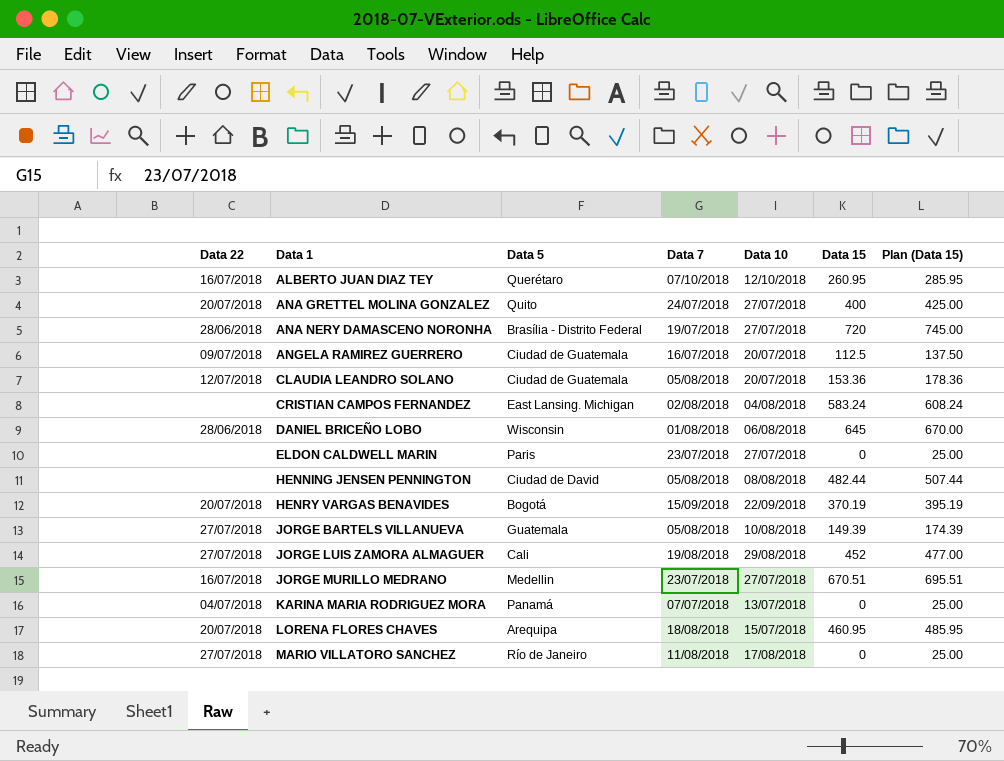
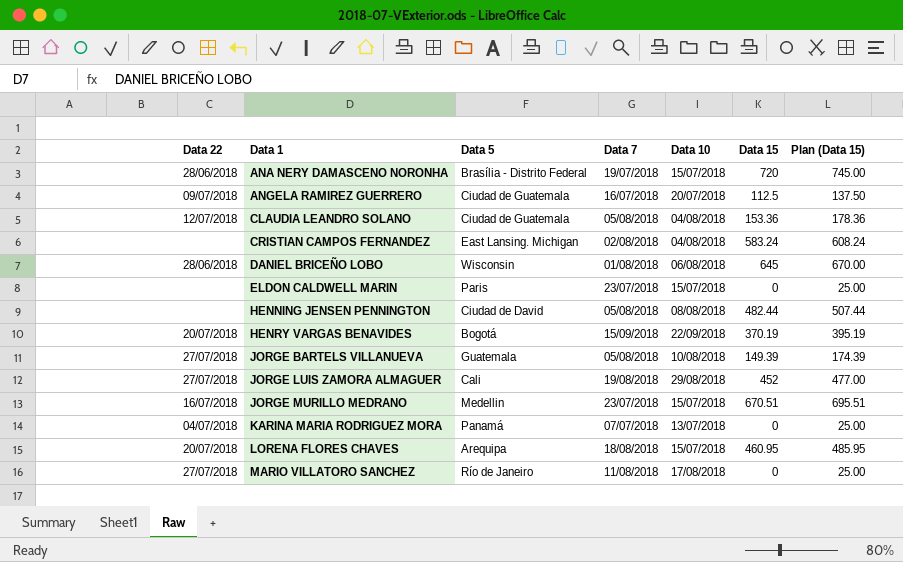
row ALBERTO JUAN DIAZ TEY: 16/07/2018 | Querétaro | 07/10/2018 | 12/10/2018 | 260.95 | 285.95 -> none
row ANA GRETTEL MOLINA GONZALEZ: 20/07/2018 | Quito | 24/07/2018 | 27/07/2018 | 400 | 425.00 -> none
ANA NERY DAMASCENO NORONHA | Data 10: 27/07/2018 -> 15/07/2018
CLAUDIA LEANDRO SOLANO | Data 10: 20/07/2018 -> 04/08/2018
ELDON CALDWELL MARIN | Data 10: 27/07/2018 -> 15/07/2018
JORGE MURILLO MEDRANO | Data 10: 27/07/2018 -> 15/07/2018

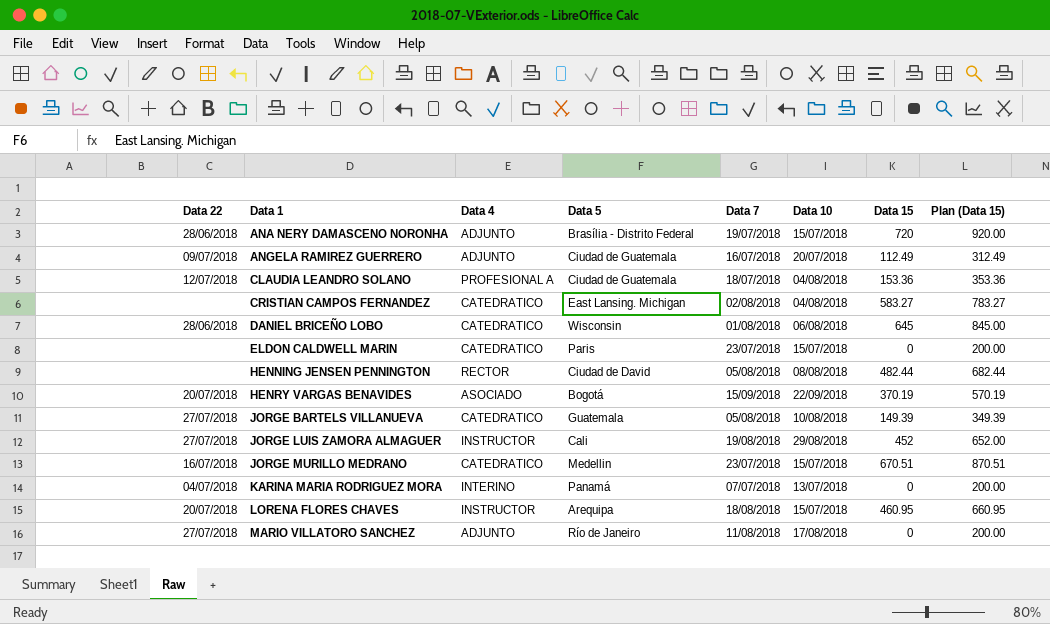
column Data 4 | position: none -> 3
column Plan (Data 15) | formula: [Data 15] + 25 -> [Data 15] + 200
ANGELA RAMIREZ GUERRERO | Data 15: 112.5 -> 112.49
CLAUDIA LEANDRO SOLANO | Data 7: 05/08/2018 -> 18/07/2018
CRISTIAN CAMPOS FERNANDEZ | Data 15: 583.24 -> 583.27

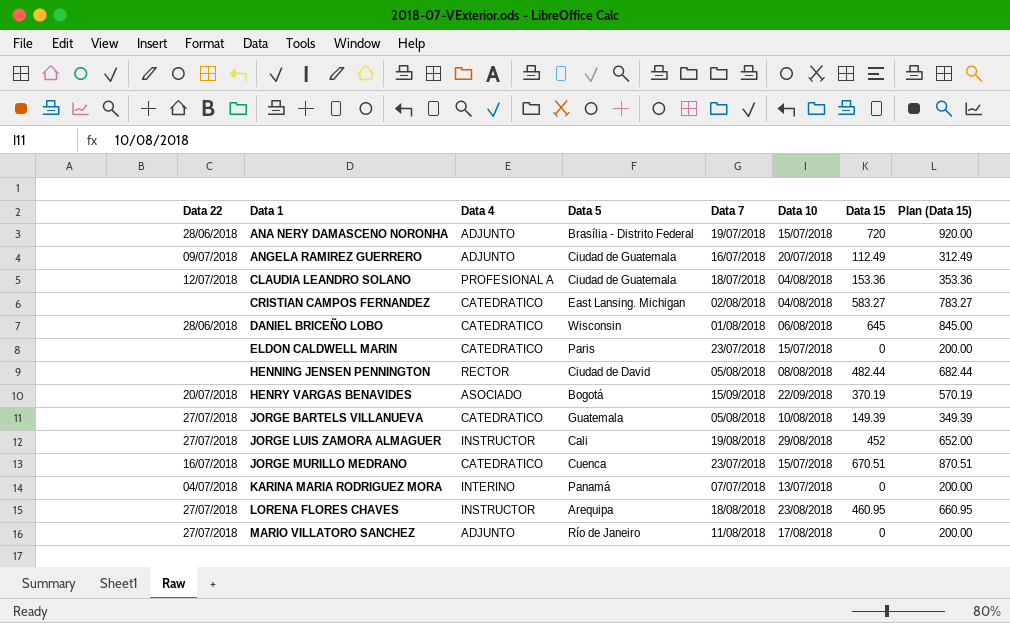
JORGE MURILLO MEDRANO | Data 5: Medellin -> Cuenca
LORENA FLORES CHAVES | Data 22: 20/07/2018 -> 27/07/2018
LORENA FLORES CHAVES | Data 10: 15/07/2018 -> 23/08/2018

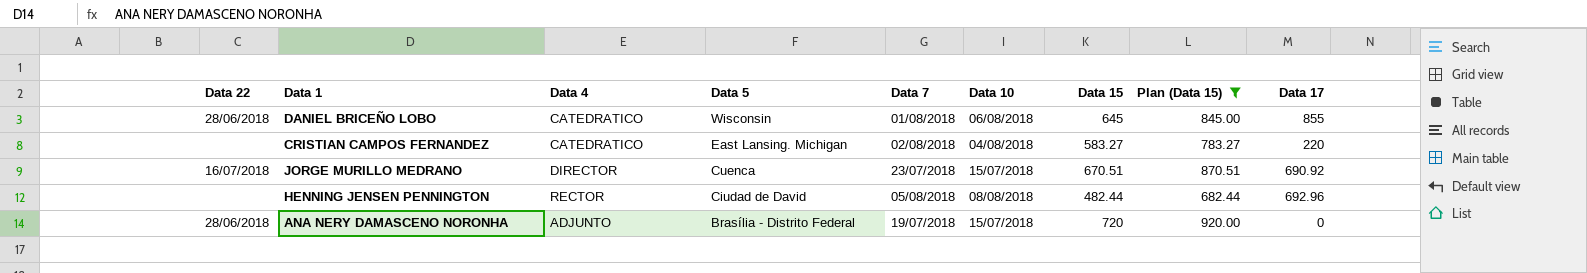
filter: none -> Plan (Data 15) >= 682.44
row order: Data 1 ascending -> Data 5 descending
column Data 17 | position: none -> 9
JORGE MURILLO MEDRANO | Data 4: CATEDRATICO -> DIRECTOR

